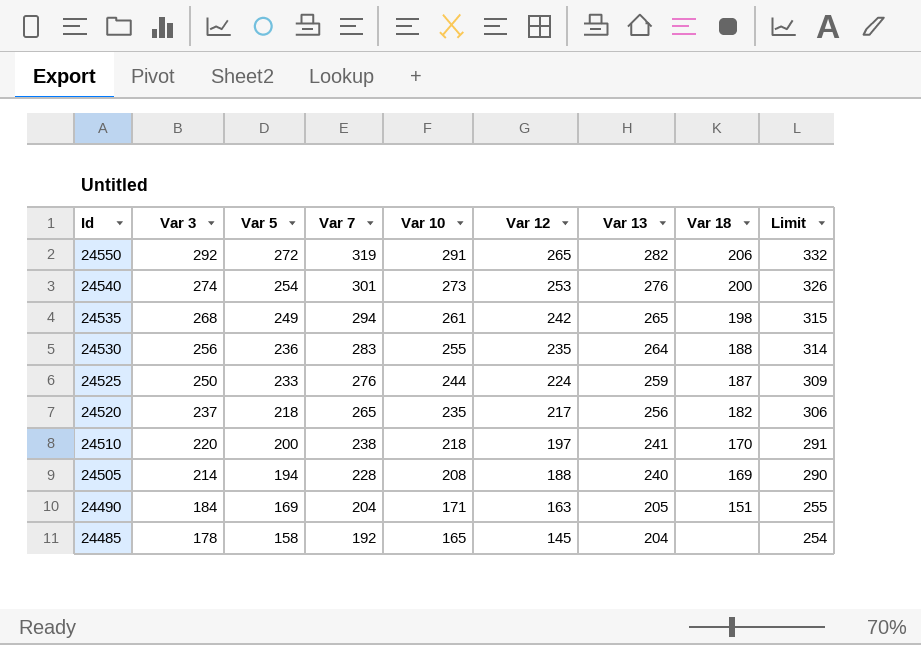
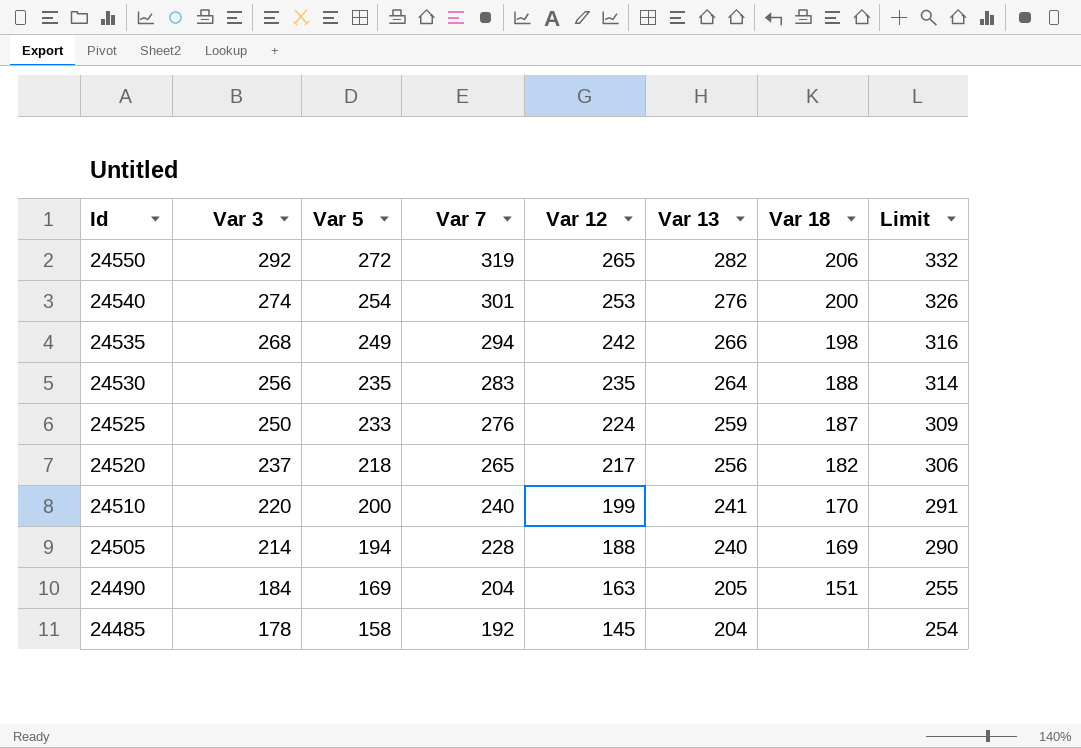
column Var 10 | position: 5 -> none
24535 | Var 13: 265 -> 266
24535 | Limit: 315 -> 316
24530 | Var 5: 236 -> 235
24510 | Var 7: 238 -> 240
24510 | Var 12: 197 -> 199

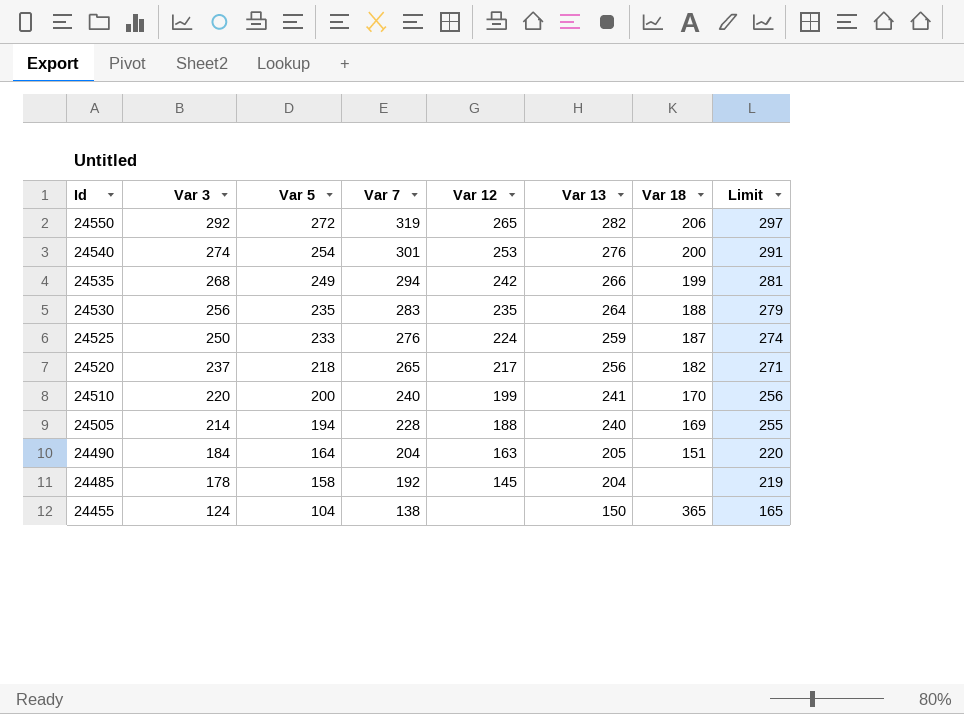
column Limit | formula: [Var 13] + 50 -> [Var 13] + 15
24535 | Var 18: 198 -> 199
24490 | Var 5: 169 -> 164
row 24455: none -> 124 | 104 | 138 | none | 150 | 365 | 165

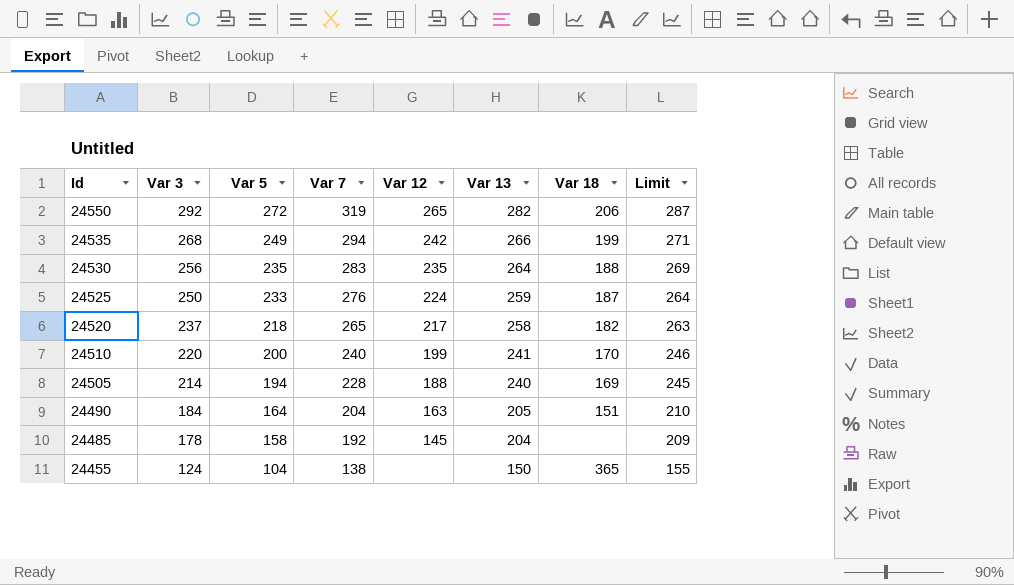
column Limit | formula: [Var 13] + 15 -> [Var 13] + 5
row 24540: 274 | 254 | 301 | 253 | 276 | 200 | 291 -> none
24520 | Var 13: 256 -> 258

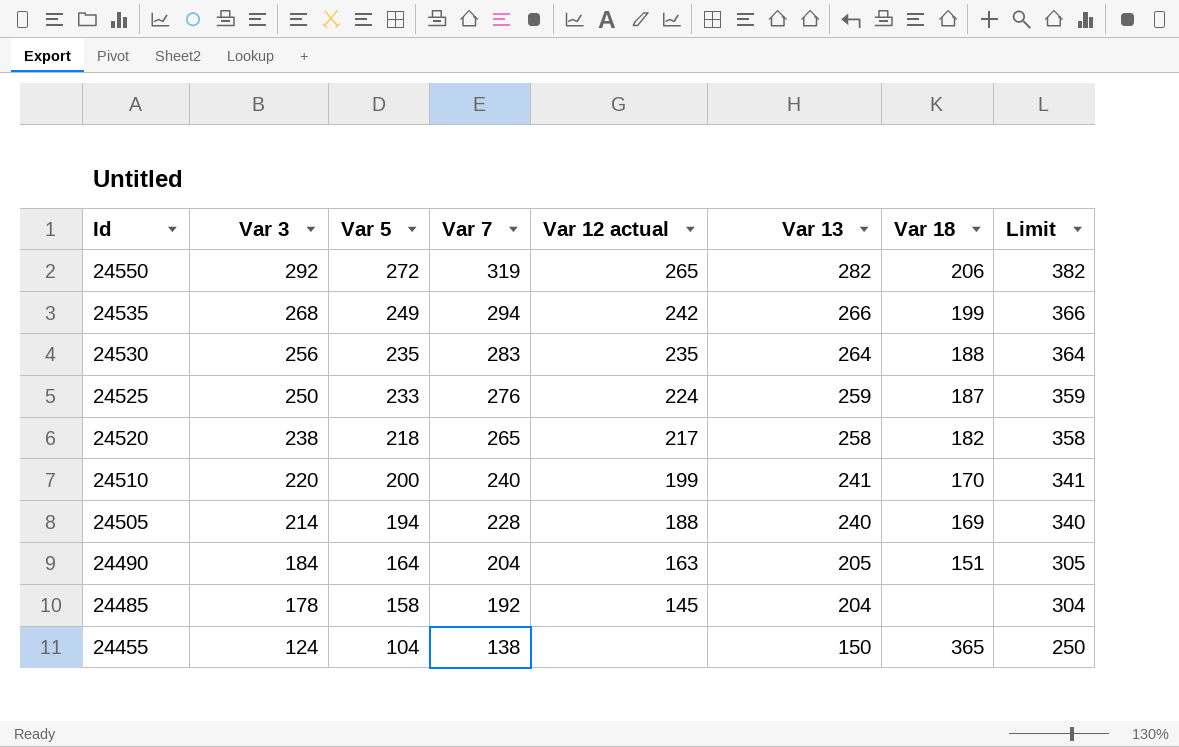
column name: Var 12 -> Var 12 actual
column Limit | formula: [Var 13] + 5 -> [Var 13] + 100
24520 | Var 3: 237 -> 238

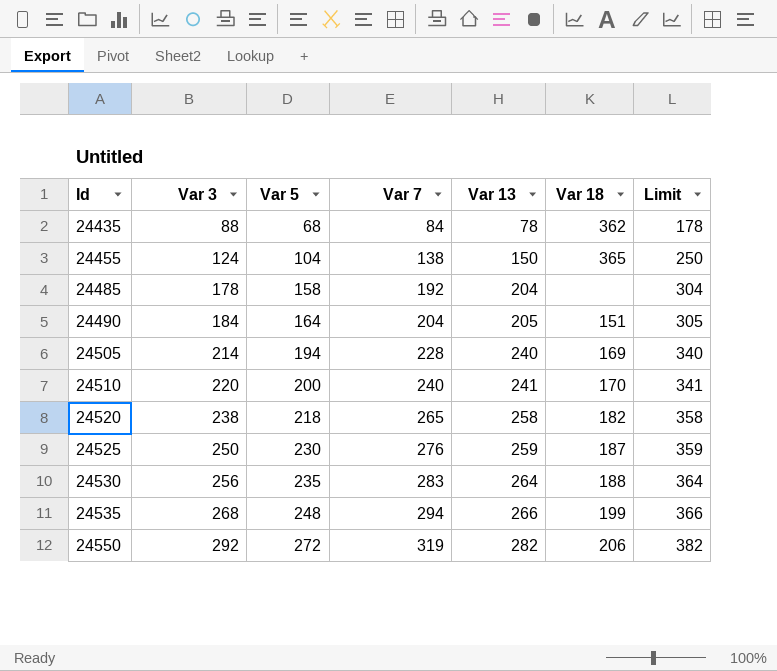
row order: Id descending -> Id ascending
column Var 12 actual | position: 5 -> none
row 24435: none -> 88 | 68 | 84 | 78 | 362 | 178
24525 | Var 5: 233 -> 230
24535 | Var 5: 249 -> 248

